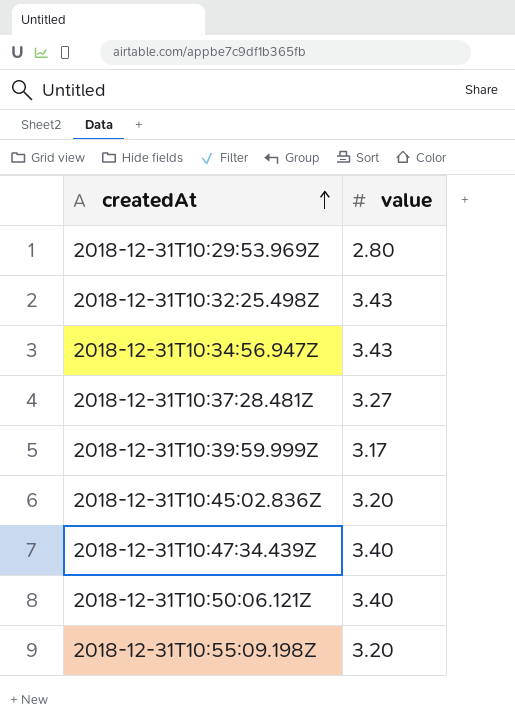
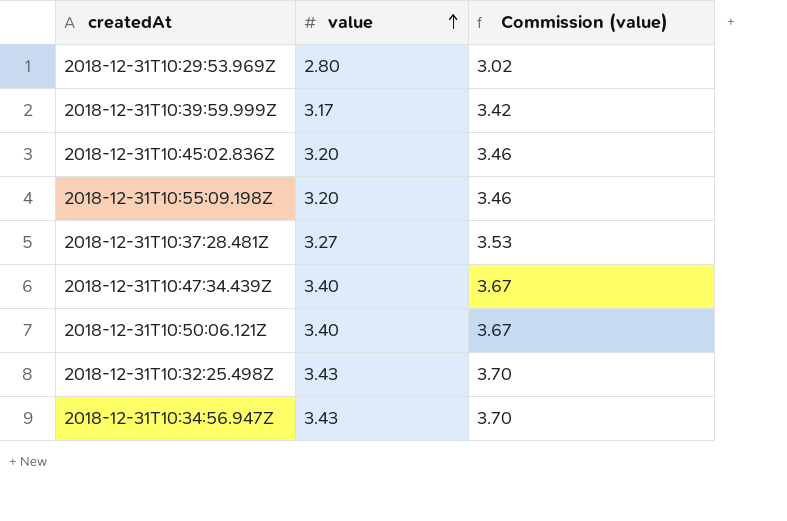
row order: createdAt ascending -> value ascending
column Commission (value) | formula: none -> [value] * 1.08

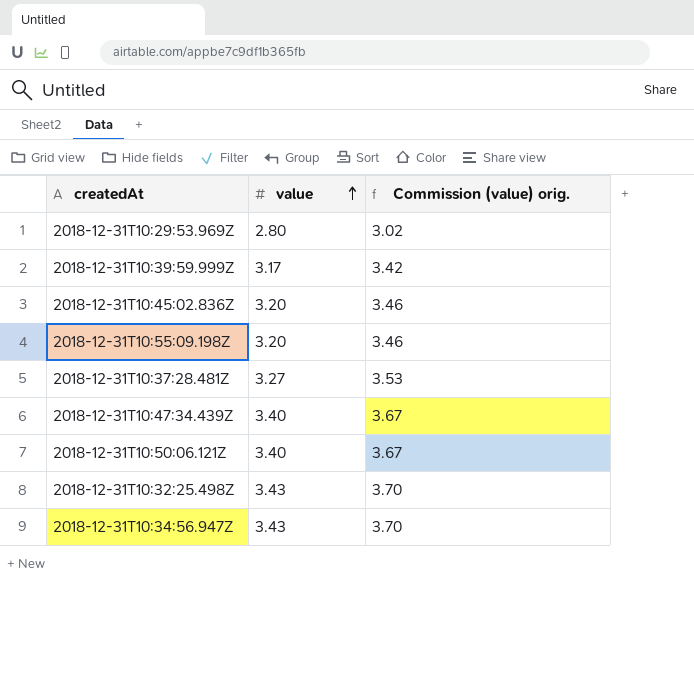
column name: Commission (value) -> Commission (value) orig.

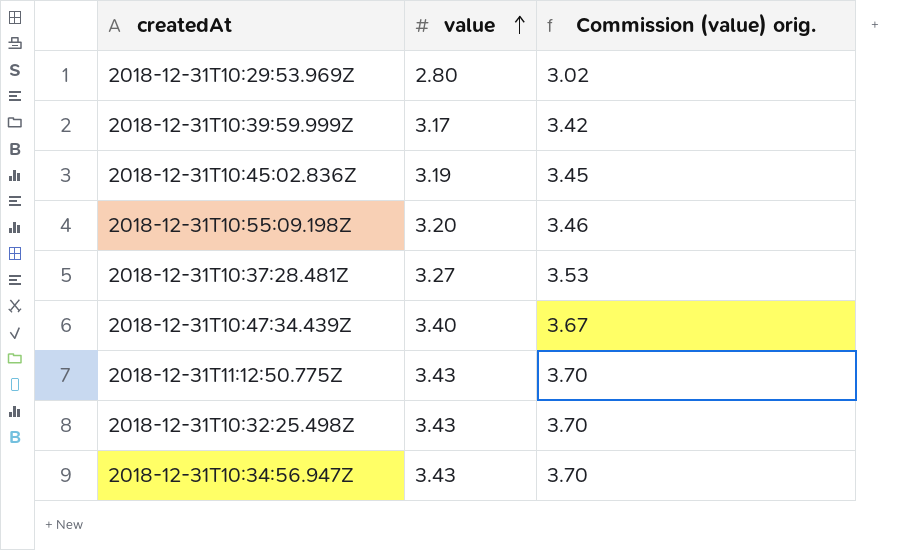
row 2018-12-31T10:50:06.121Z: 3.40 | 3.67 -> none
2018-12-31T10:45:02.836Z | value: 3.20 -> 3.19
2018-12-31T10:45:02.836Z | Commission (value) orig.: 3.46 -> 3.45
row 2018-12-31T11:12:50.775Z: none -> 3.43 | 3.70

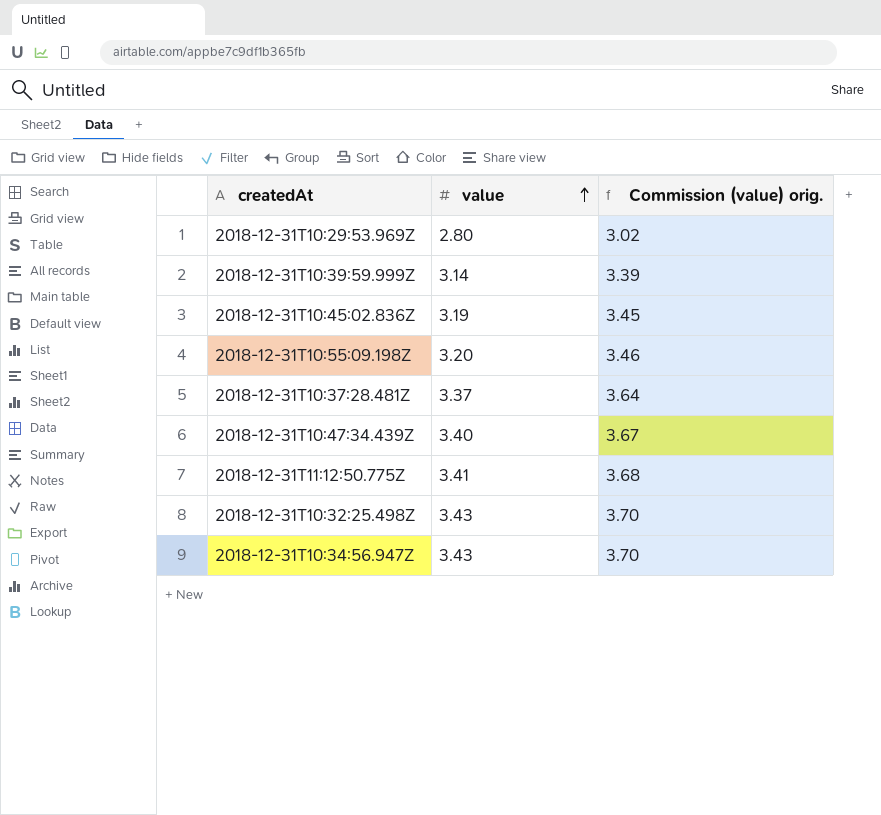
2018-12-31T10:39:59.999Z | value: 3.17 -> 3.14
2018-12-31T10:39:59.999Z | Commission (value) orig.: 3.42 -> 3.39
2018-12-31T10:37:28.481Z | value: 3.27 -> 3.37
2018-12-31T10:37:28.481Z | Commission (value) orig.: 3.53 -> 3.64
2018-12-31T11:12:50.775Z | value: 3.43 -> 3.41
2018-12-31T11:12:50.775Z | Commission (value) orig.: 3.70 -> 3.68

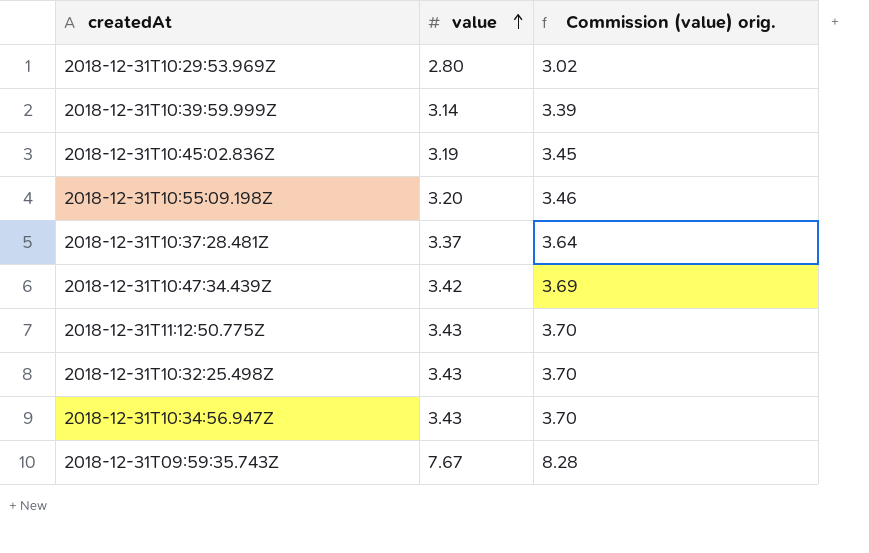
2018-12-31T10:47:34.439Z | value: 3.40 -> 3.42
2018-12-31T10:47:34.439Z | Commission (value) orig.: 3.67 -> 3.69
2018-12-31T11:12:50.775Z | value: 3.41 -> 3.43
2018-12-31T11:12:50.775Z | Commission (value) orig.: 3.68 -> 3.70
row 2018-12-31T09:59:35.743Z: none -> 7.67 | 8.28

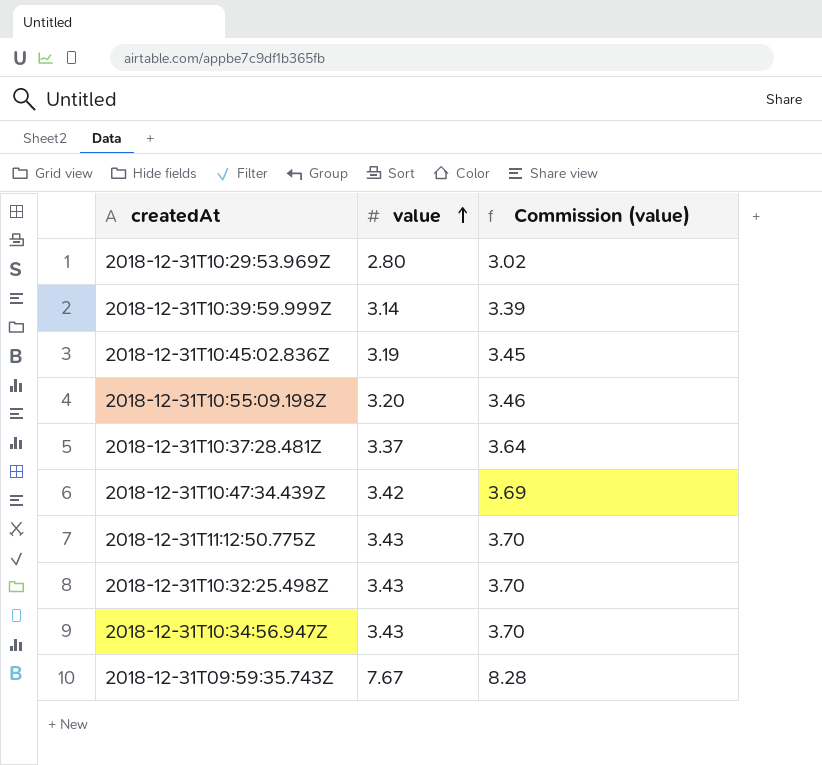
column name: Commission (value) orig. -> Commission (value)

